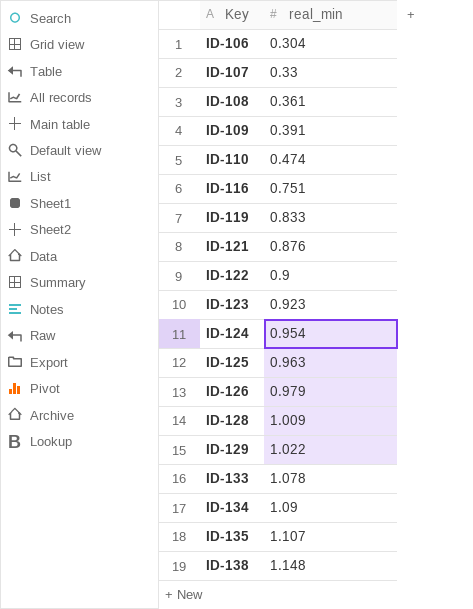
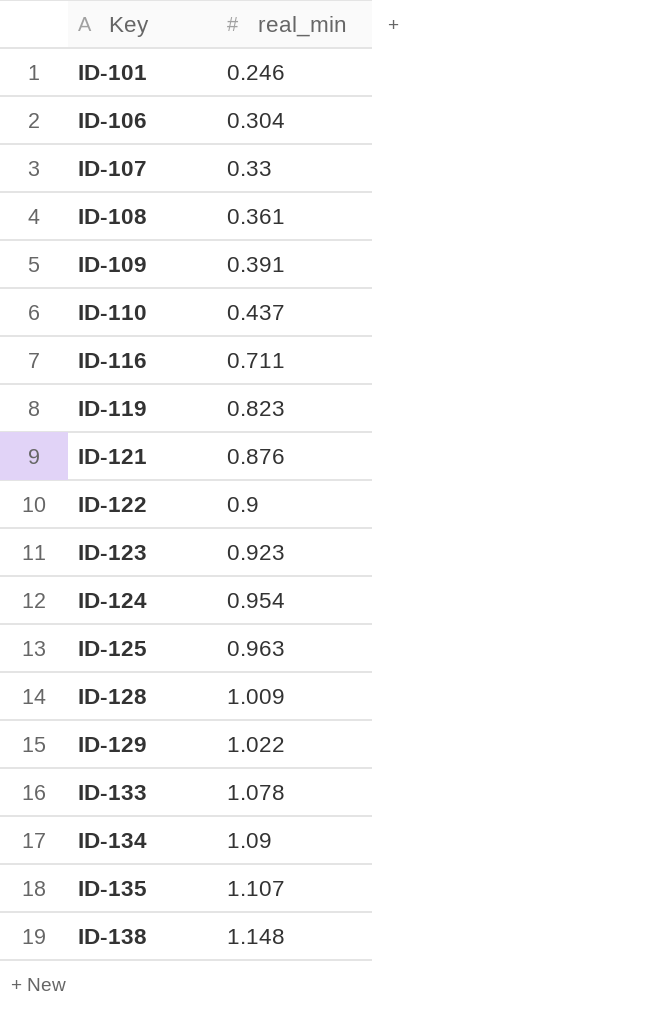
row ID-126: 0.979 -> none
row ID-101: none -> 0.246
ID-110 | real_min: 0.474 -> 0.437
ID-116 | real_min: 0.751 -> 0.711
ID-119 | real_min: 0.833 -> 0.823

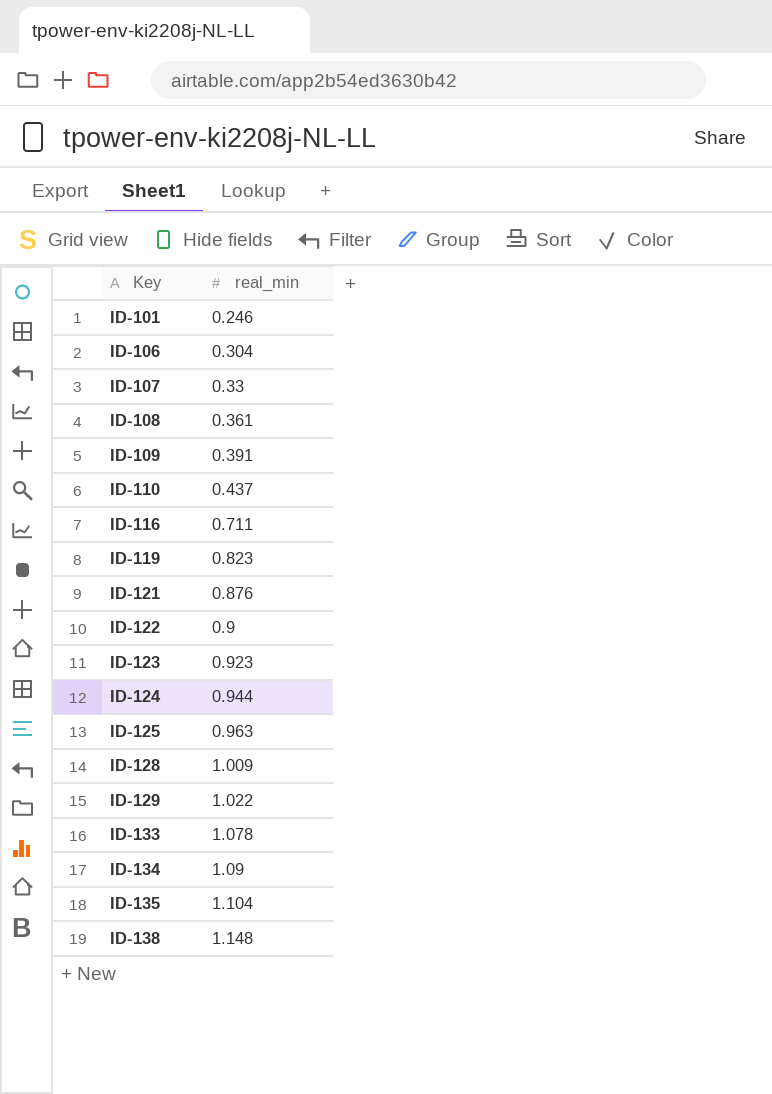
ID-124 | real_min: 0.954 -> 0.944
ID-135 | real_min: 1.107 -> 1.104

